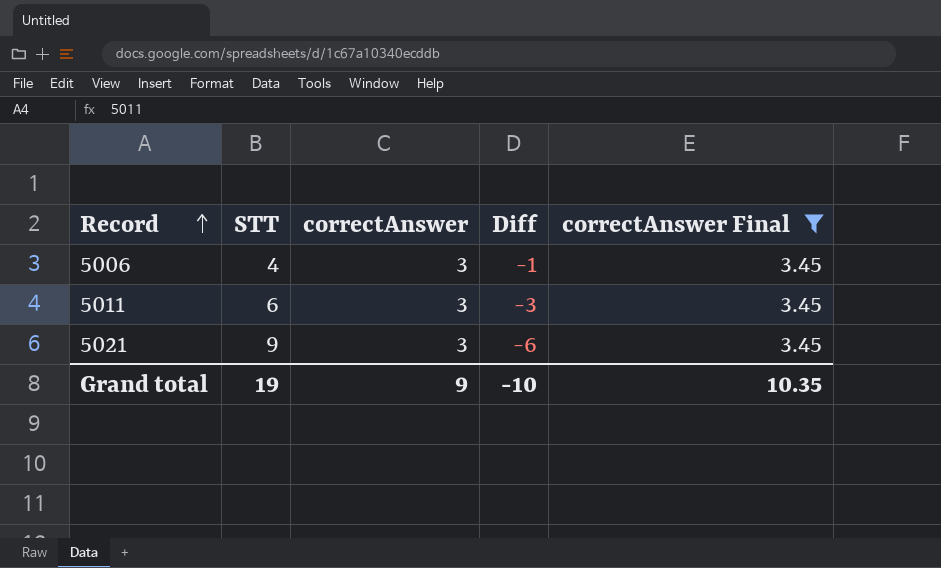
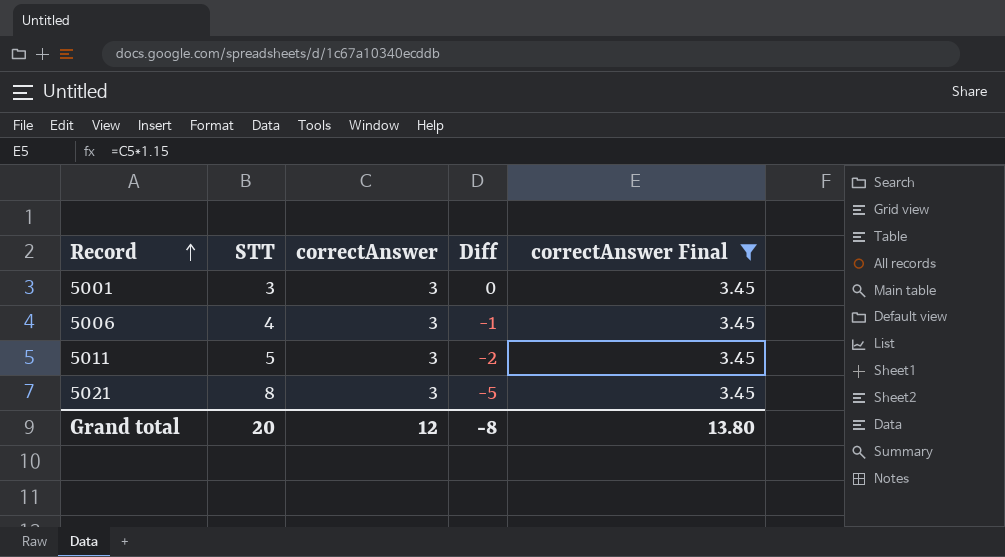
row 5001: none -> 3 | 3 | 0 | 3.45
5011 | STT: 6 -> 5
5011 | Diff: -3 -> -2
5021 | STT: 9 -> 8
5021 | Diff: -6 -> -5
Grand total | STT: 19 -> 20
Grand total | correctAnswer: 9 -> 12
Grand total | Diff: -10 -> -8
Grand total | correctAnswer Final: 10.35 -> 13.80

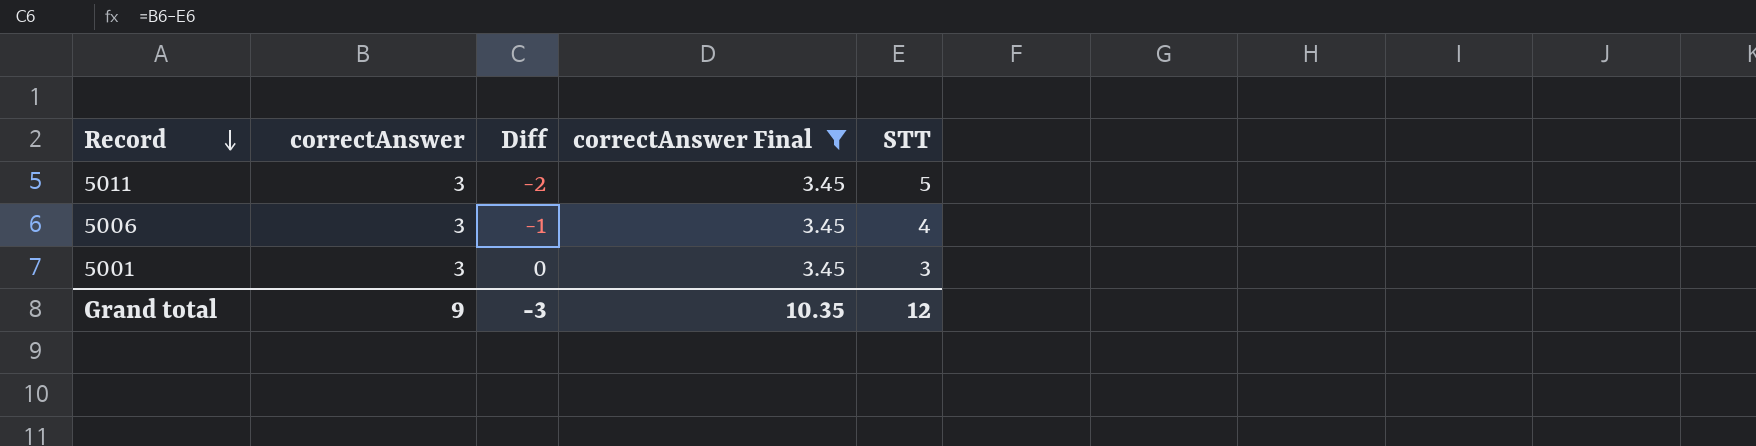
row order: Record ascending -> Record descending
column STT | position: 2 -> 5
row 5021: 8 | 3 | -5 | 3.45 -> none
Grand total | correctAnswer: 12 -> 9
Grand total | Diff: -8 -> -3
Grand total | correctAnswer Final: 13.80 -> 10.35
Grand total | STT: 20 -> 12

